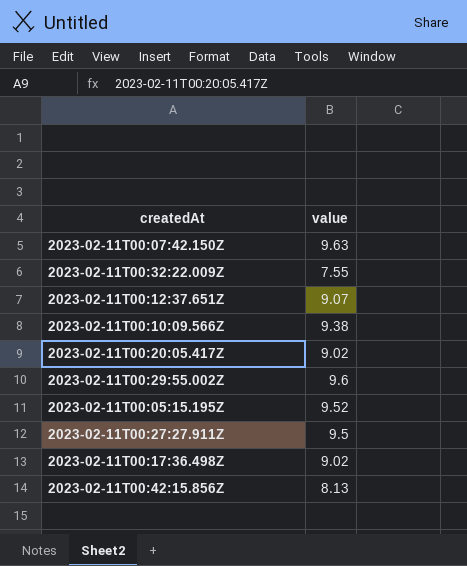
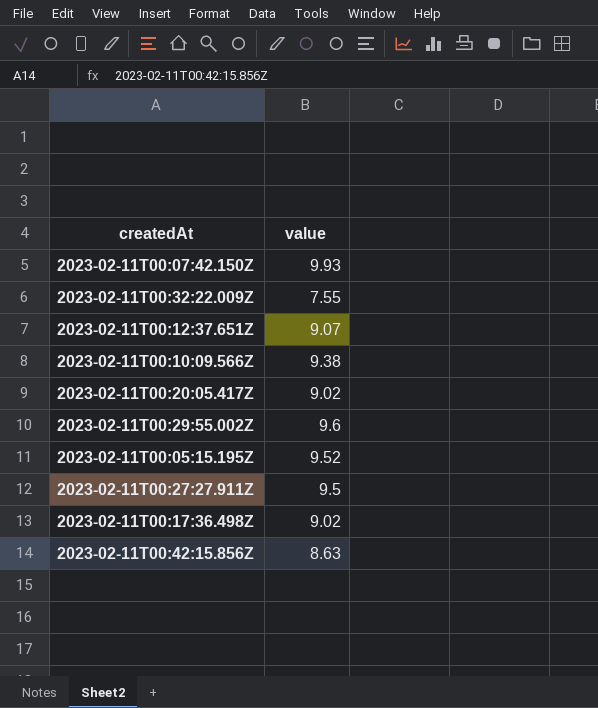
2023-02-11T00:07:42.150Z | value: 9.63 -> 9.93
2023-02-11T00:42:15.856Z | value: 8.13 -> 8.63

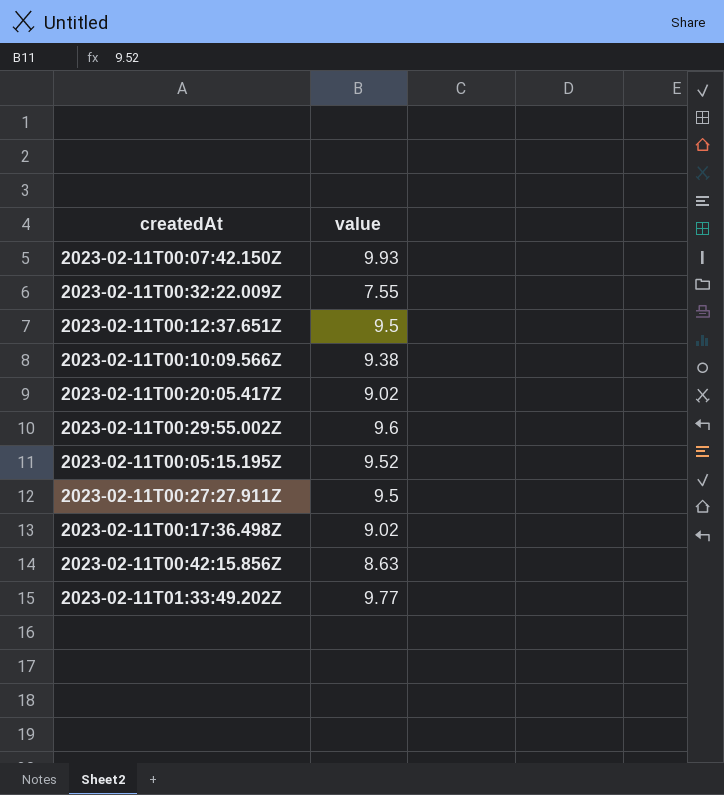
2023-02-11T00:12:37.651Z | value: 9.07 -> 9.5
row 2023-02-11T01:33:49.202Z: none -> 9.77

